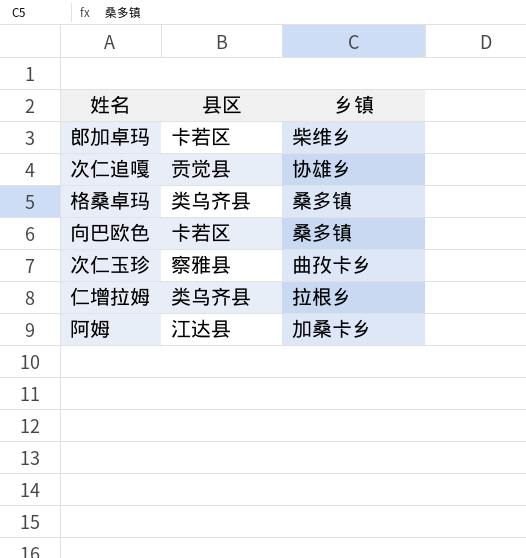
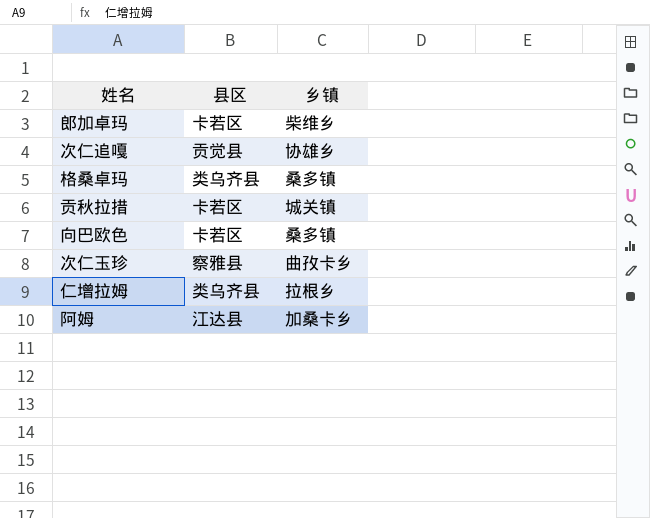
row 贡秋拉措: none -> 卡若区 | 城关镇

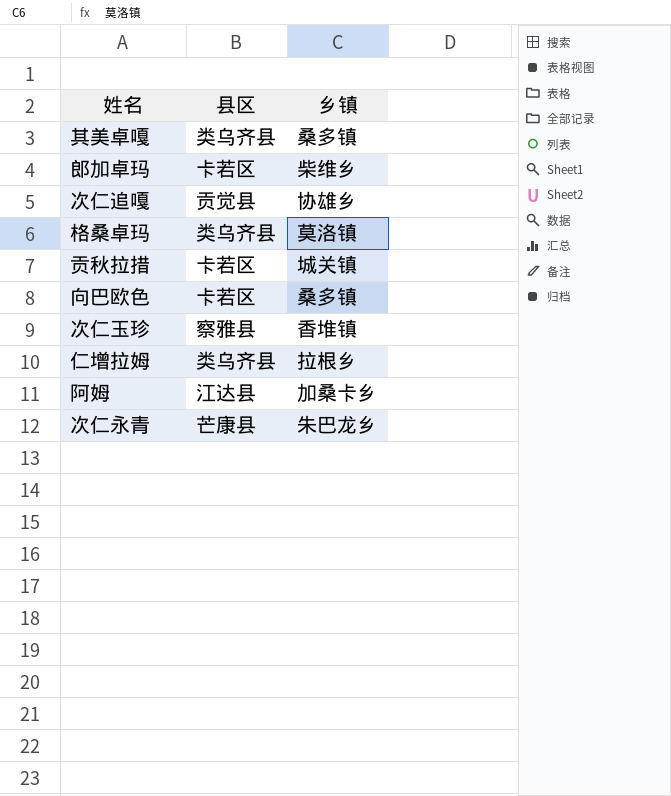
row 其美卓嘎: none -> 类乌齐县 | 桑多镇
格桑卓玛 | 乡镇: 桑多镇 -> 莫洛镇
次仁玉珍 | 乡镇: 曲孜卡乡 -> 香堆镇
row 次仁永青: none -> 芒康县 | 朱巴龙乡

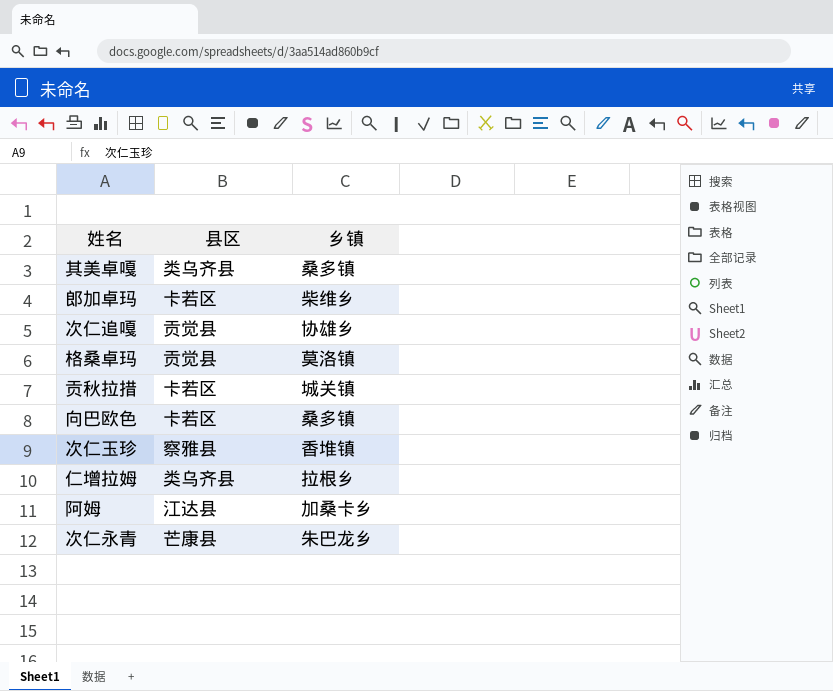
格桑卓玛 | 县区: 类乌齐县 -> 贡觉县

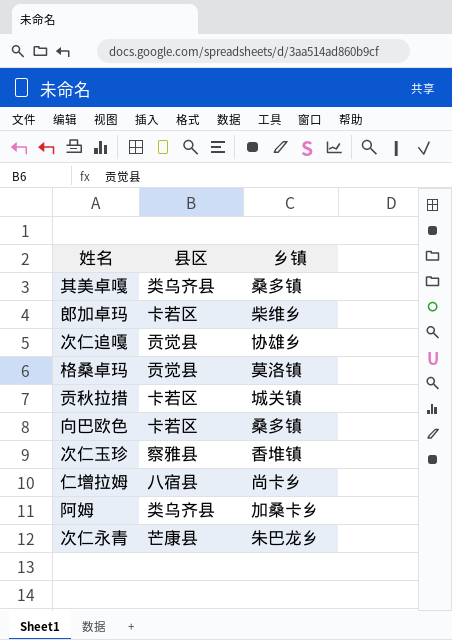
仁增拉姆 | 县区: 类乌齐县 -> 八宿县
仁增拉姆 | 乡镇: 拉根乡 -> 尚卡乡
阿姆 | 县区: 江达县 -> 类乌齐县

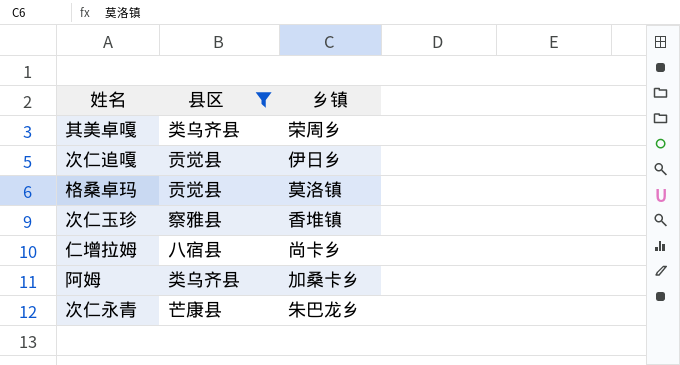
filter: none -> 县区 != 卡若区
其美卓嘎 | 乡镇: 桑多镇 -> 荣周乡
次仁追嘎 | 乡镇: 协雄乡 -> 伊日乡

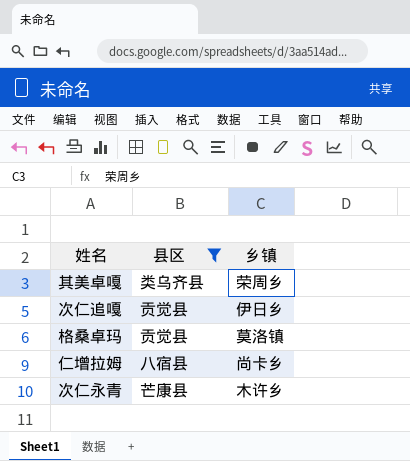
row 次仁玉珍: 察雅县 | 香堆镇 -> none
row 阿姆: 类乌齐县 | 加桑卡乡 -> none
次仁永青 | 乡镇: 朱巴龙乡 -> 木许乡

